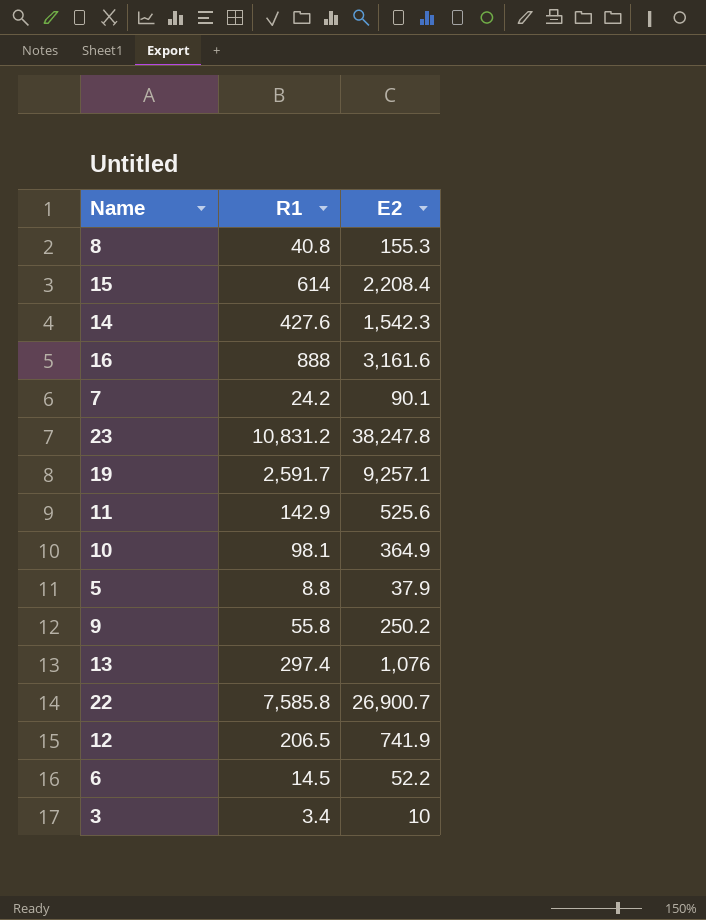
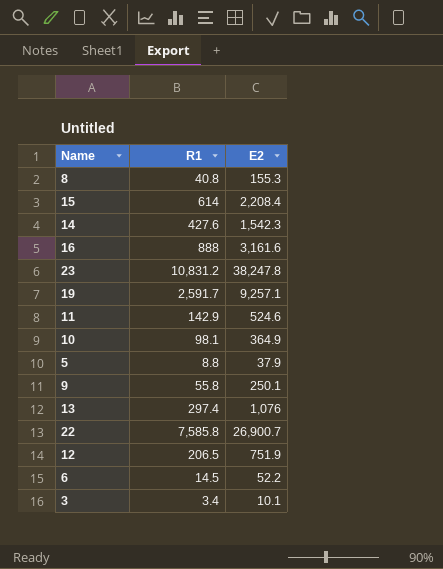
row 7: 24.2 | 90.1 -> none
11 | E2: 525.6 -> 524.6
9 | E2: 250.2 -> 250.1
12 | E2: 741.9 -> 751.9
3 | E2: 10 -> 10.1

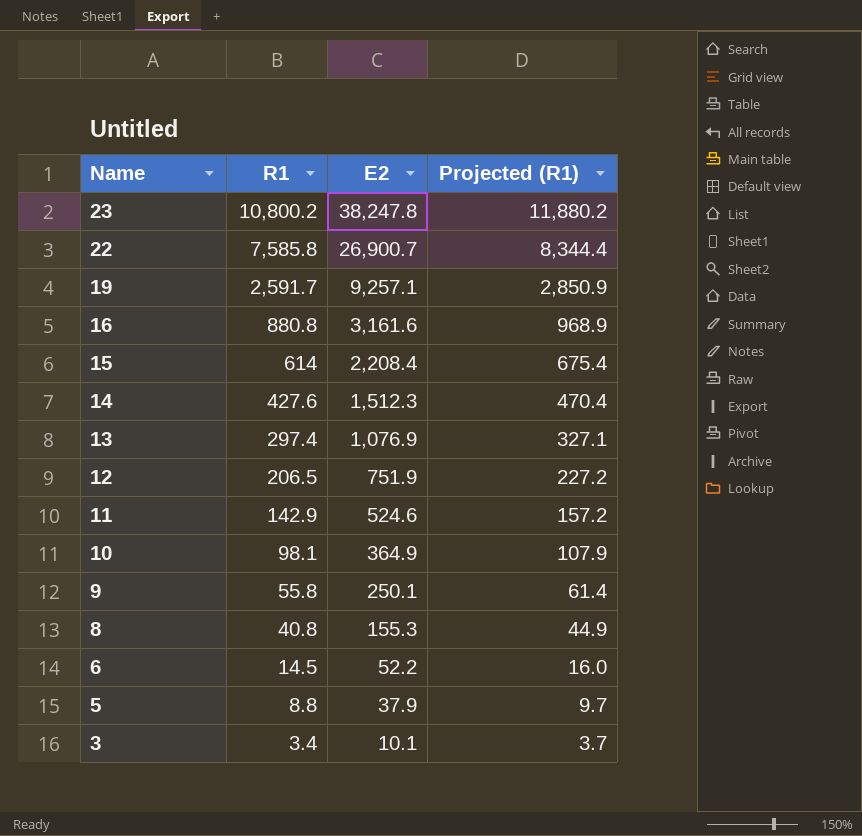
row order: none -> Name descending
column Projected (R1) | formula: none -> [R1] * 1.1
23 | R1: 10,831.2 -> 10,800.2
16 | R1: 888 -> 880.8
14 | E2: 1,542.3 -> 1,512.3
13 | E2: 1,076 -> 1,076.9

